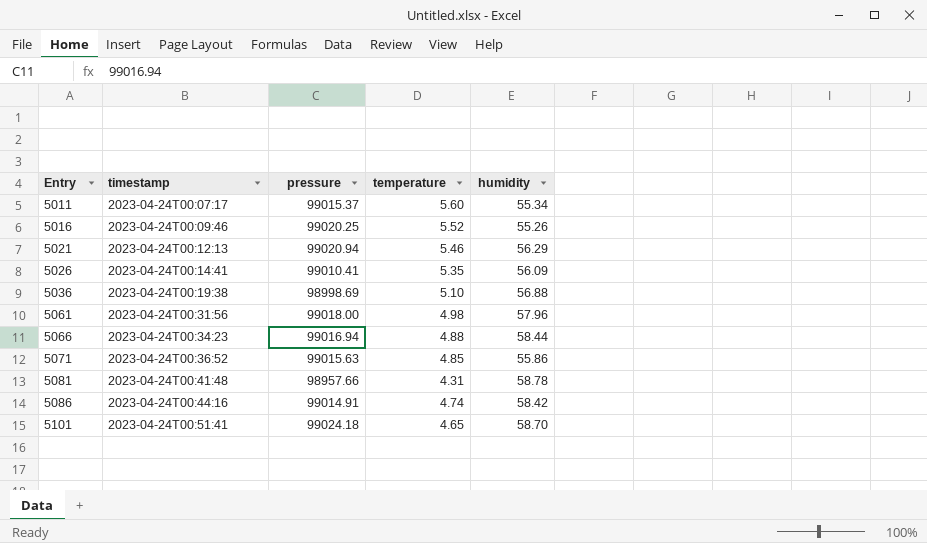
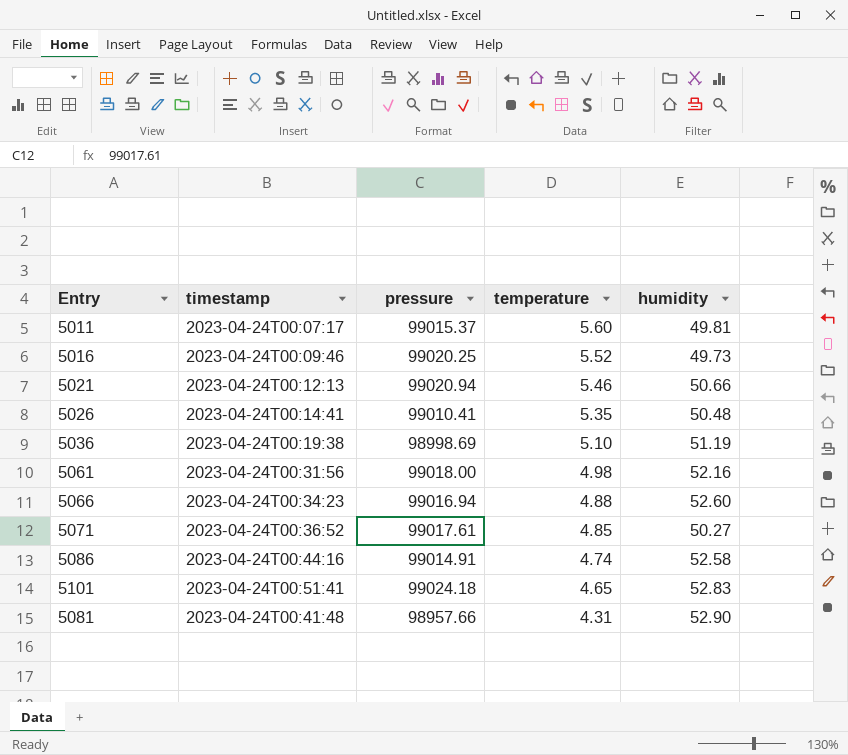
row order: Entry ascending -> temperature descending
5011 | humidity: 55.34 -> 49.81
5016 | humidity: 55.26 -> 49.73
5021 | humidity: 56.29 -> 50.66
5026 | humidity: 56.09 -> 50.48
5036 | humidity: 56.88 -> 51.19
5061 | humidity: 57.96 -> 52.16
5066 | humidity: 58.44 -> 52.60
5071 | pressure: 99015.63 -> 99017.61
5071 | humidity: 55.86 -> 50.27
5086 | humidity: 58.42 -> 52.58
5101 | humidity: 58.70 -> 52.83
5081 | humidity: 58.78 -> 52.90

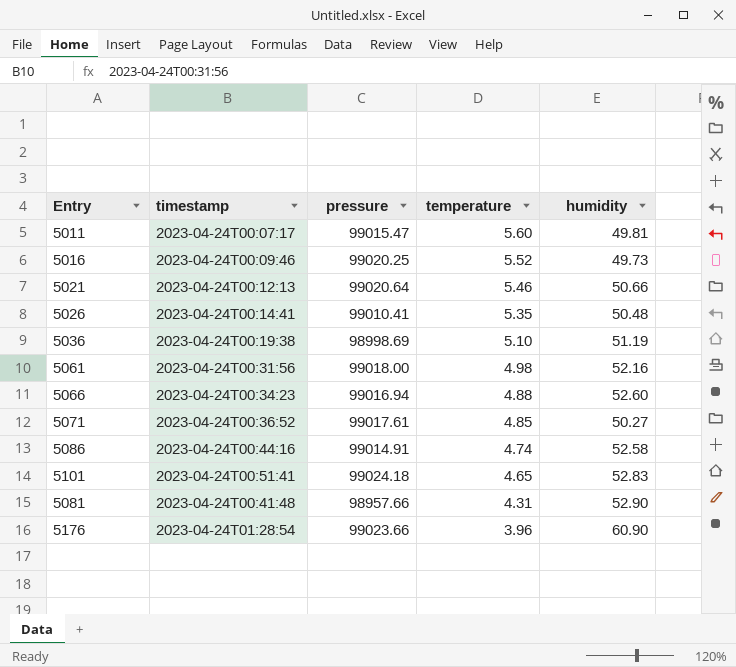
5011 | pressure: 99015.37 -> 99015.47
5021 | pressure: 99020.94 -> 99020.64
row 5176: none -> 2023-04-24T01:28:54 | 99023.66 | 3.96 | 60.90

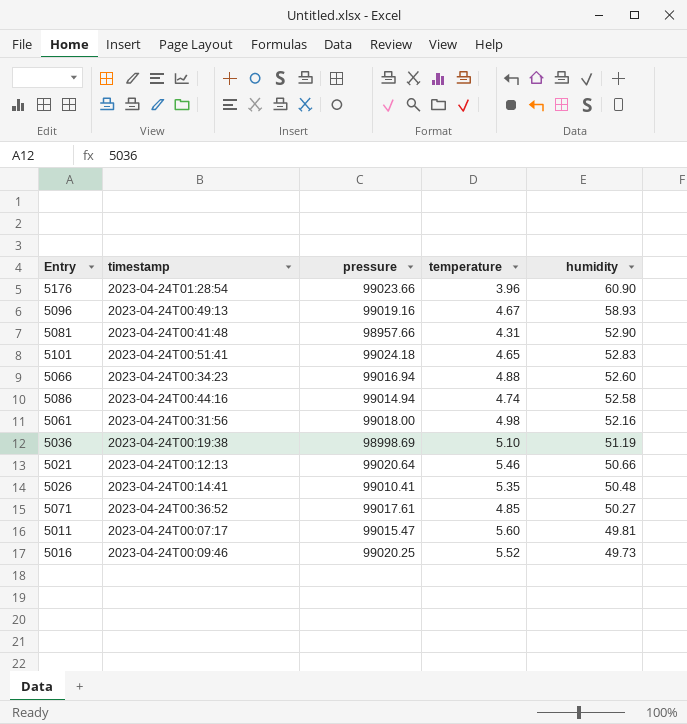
row order: temperature descending -> humidity descending
row 5096: none -> 2023-04-24T00:49:13 | 99019.16 | 4.67 | 58.93
5086 | pressure: 99014.91 -> 99014.94

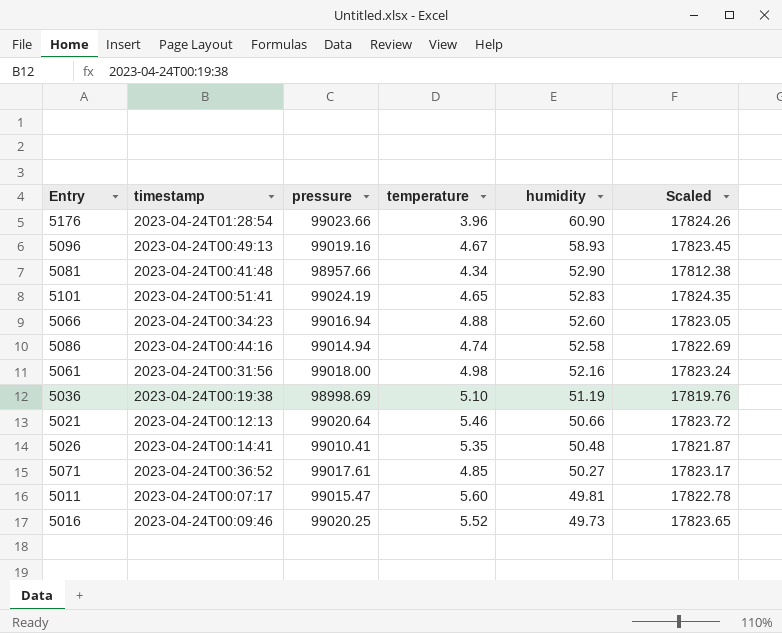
column Scaled | formula: none -> [pressure] * 0.18
5081 | temperature: 4.31 -> 4.34
5101 | pressure: 99024.18 -> 99024.19

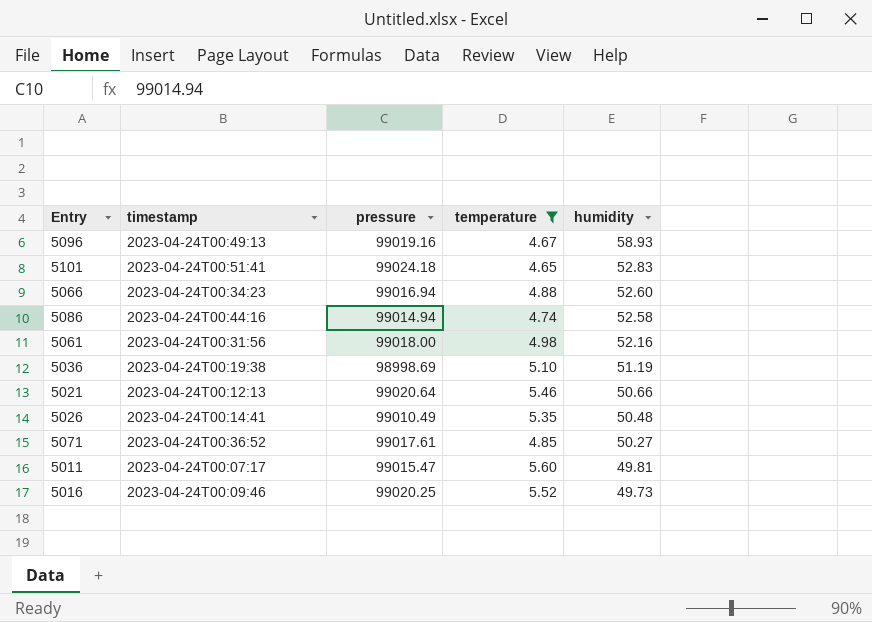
filter: none -> temperature >= 4.65
column Scaled | formula: [pressure] * 0.18 -> none
5101 | pressure: 99024.19 -> 99024.18
5026 | pressure: 99010.41 -> 99010.49

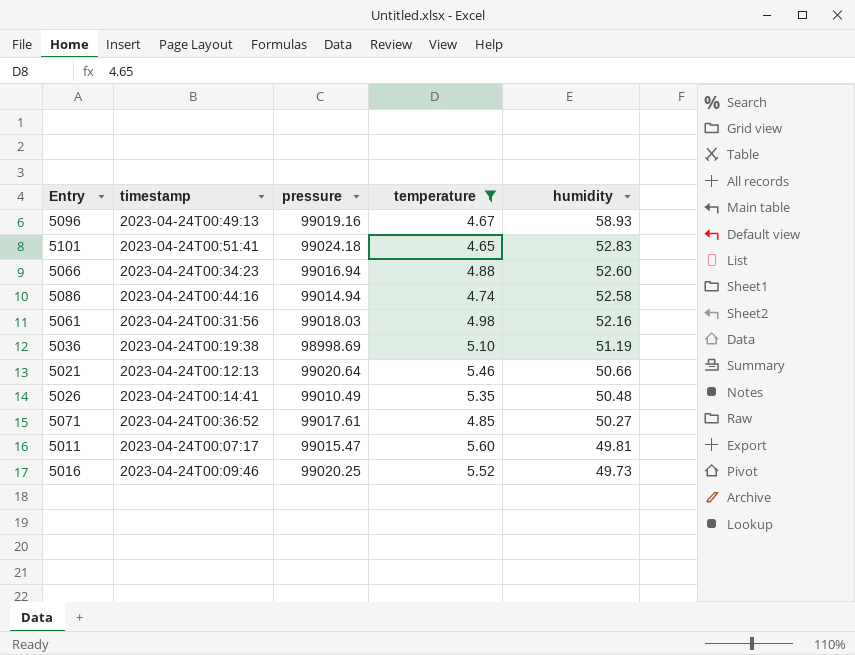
5061 | pressure: 99018.00 -> 99018.03

